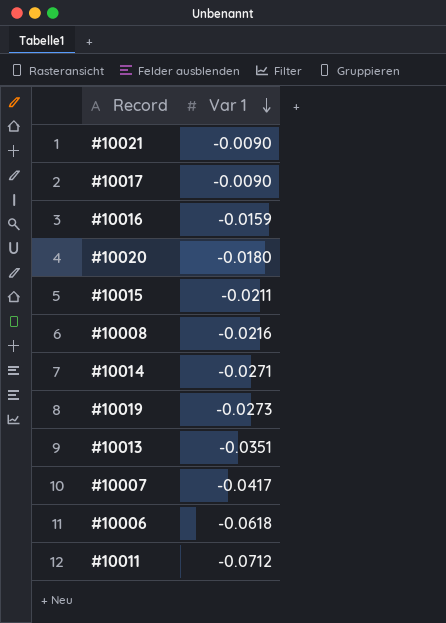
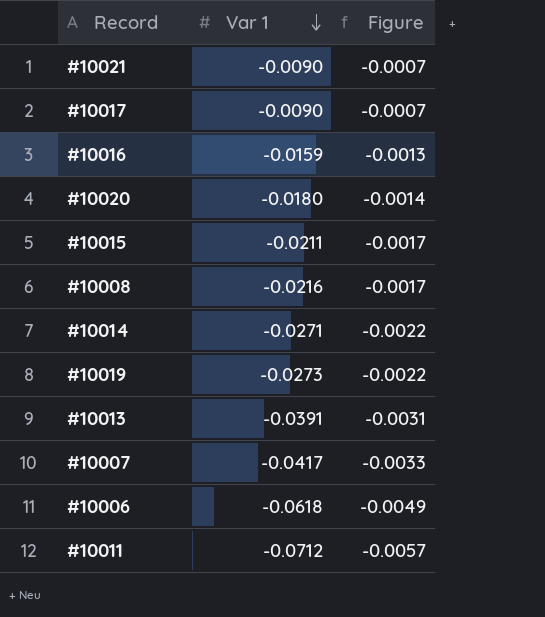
column Figure | formula: none -> [Var 1] * 0.08
#10013 | Var 1: -0.0351 -> -0.0391

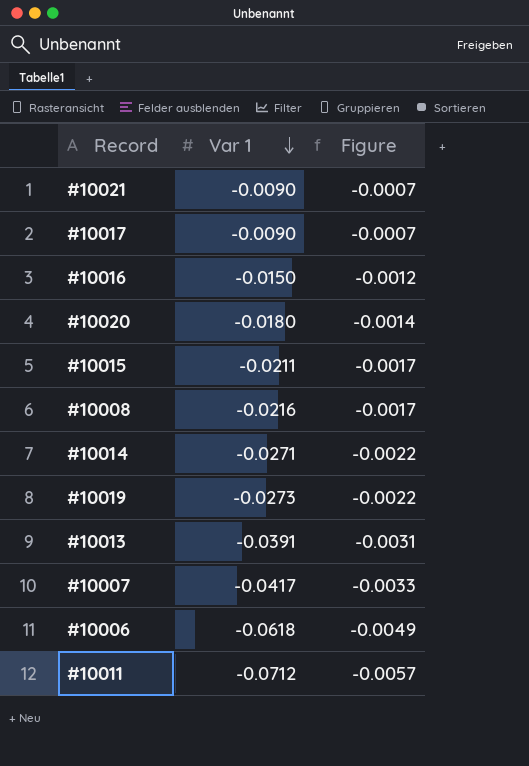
#10016 | Var 1: -0.0159 -> -0.0150
#10016 | Figure: -0.0013 -> -0.0012

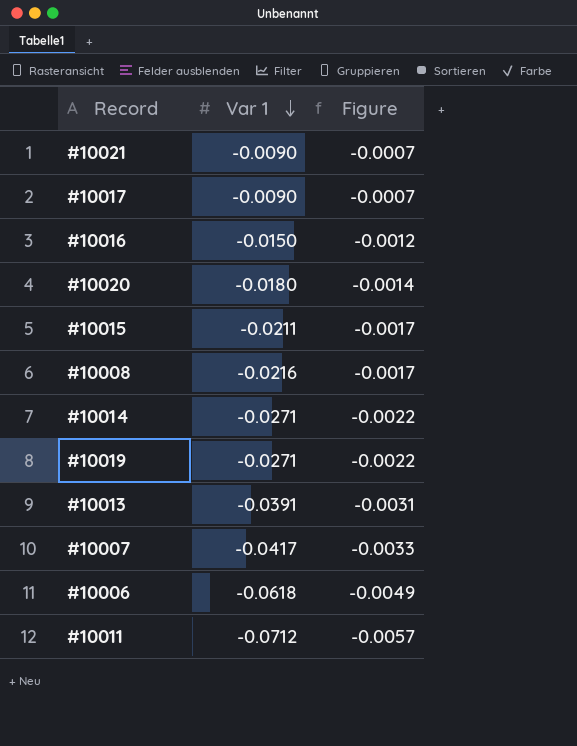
#10019 | Var 1: -0.0273 -> -0.0271

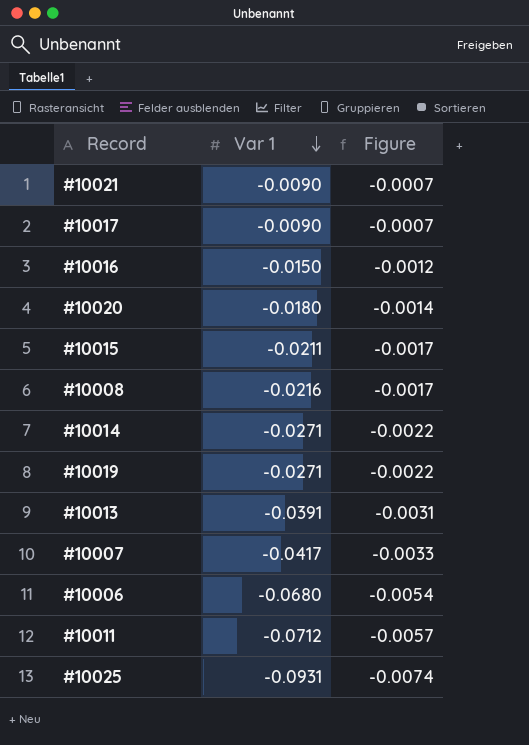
#10006 | Var 1: -0.0618 -> -0.0680
#10006 | Figure: -0.0049 -> -0.0054
row #10025: none -> -0.0931 | -0.0074

